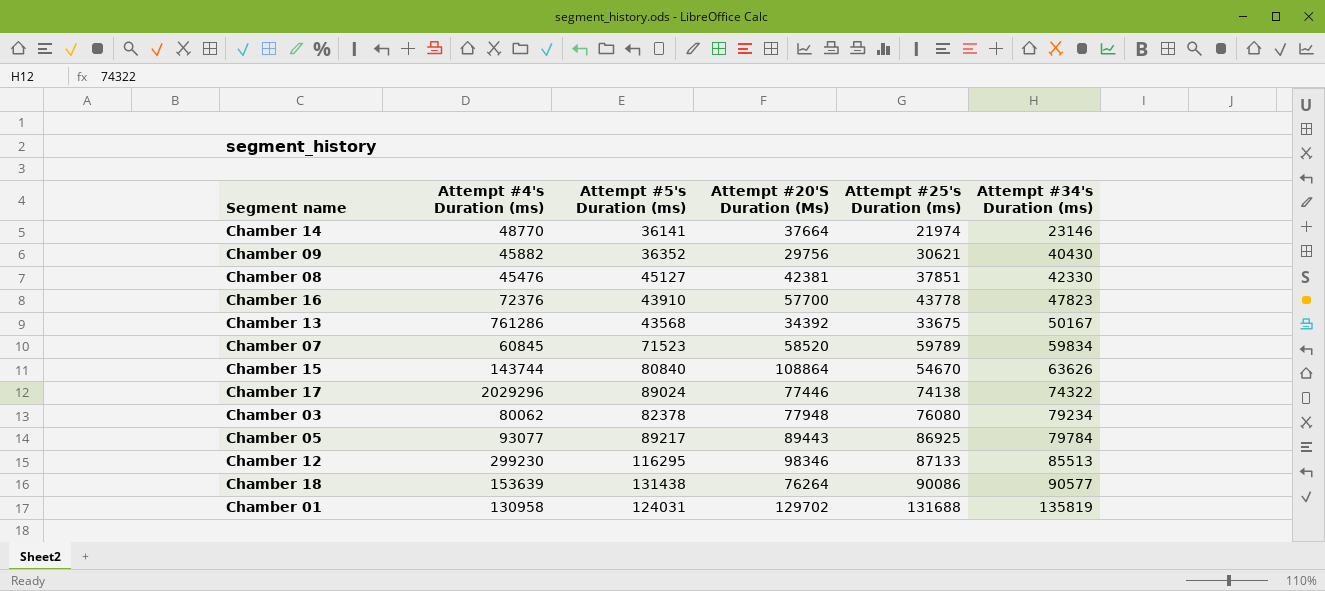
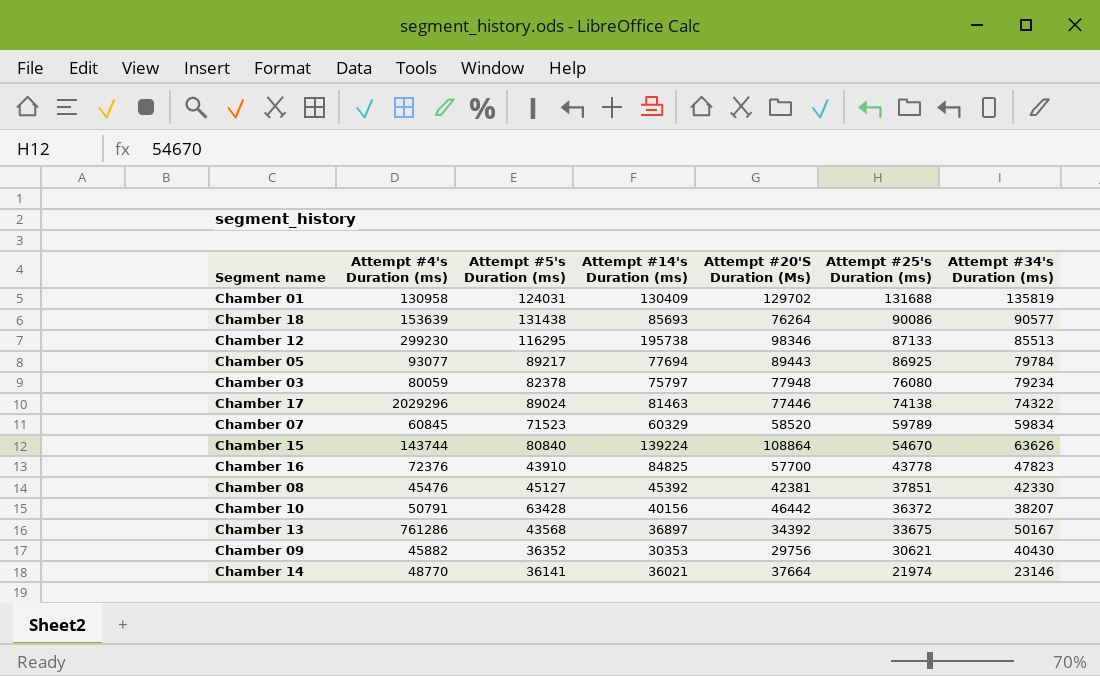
row order: Attempt #34's Duration (ms) ascending -> Attempt #25's Duration (ms) descending
column Attempt #14's Duration (ms) | position: none -> 4
Chamber 03 | Attempt #4's Duration (ms): 80062 -> 80059
row Chamber 10: none -> 50791 | 63428 | 40156 | 46442 | 36372 | 38207

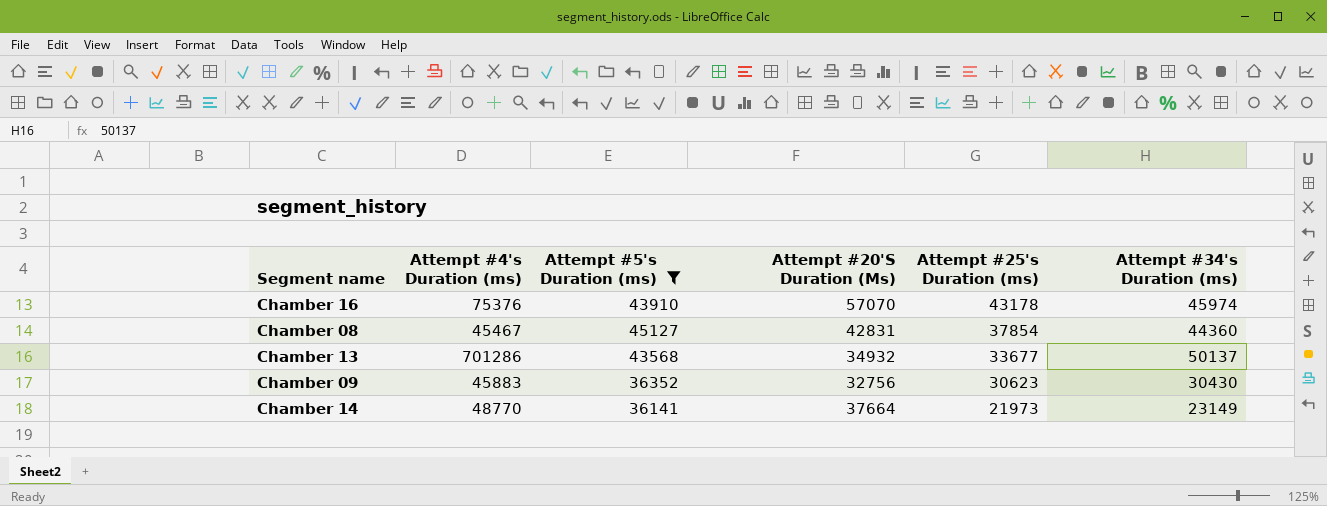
filter: none -> Attempt #5's Duration (ms) <= 45127
column Attempt #14's Duration (ms) | position: 4 -> none
Chamber 16 | Attempt #4's Duration (ms): 72376 -> 75376
Chamber 16 | Attempt #20'S Duration (Ms): 57700 -> 57070
Chamber 16 | Attempt #25's Duration (ms): 43778 -> 43178
Chamber 16 | Attempt #34's Duration (ms): 47823 -> 45974
Chamber 08 | Attempt #4's Duration (ms): 45476 -> 45467
Chamber 08 | Attempt #20'S Duration (Ms): 42381 -> 42831
Chamber 08 | Attempt #25's Duration (ms): 37851 -> 37854
Chamber 08 | Attempt #34's Duration (ms): 42330 -> 44360
Chamber 13 | Attempt #4's Duration (ms): 761286 -> 701286
Chamber 13 | Attempt #20'S Duration (Ms): 34392 -> 34932
Chamber 13 | Attempt #25's Duration (ms): 33675 -> 33677
Chamber 13 | Attempt #34's Duration (ms): 50167 -> 50137
Chamber 09 | Attempt #4's Duration (ms): 45882 -> 45883
Chamber 09 | Attempt #20'S Duration (Ms): 29756 -> 32756
Chamber 09 | Attempt #25's Duration (ms): 30621 -> 30623
Chamber 09 | Attempt #34's Duration (ms): 40430 -> 30430
Chamber 14 | Attempt #25's Duration (ms): 21974 -> 21973
Chamber 14 | Attempt #34's Duration (ms): 23146 -> 23149

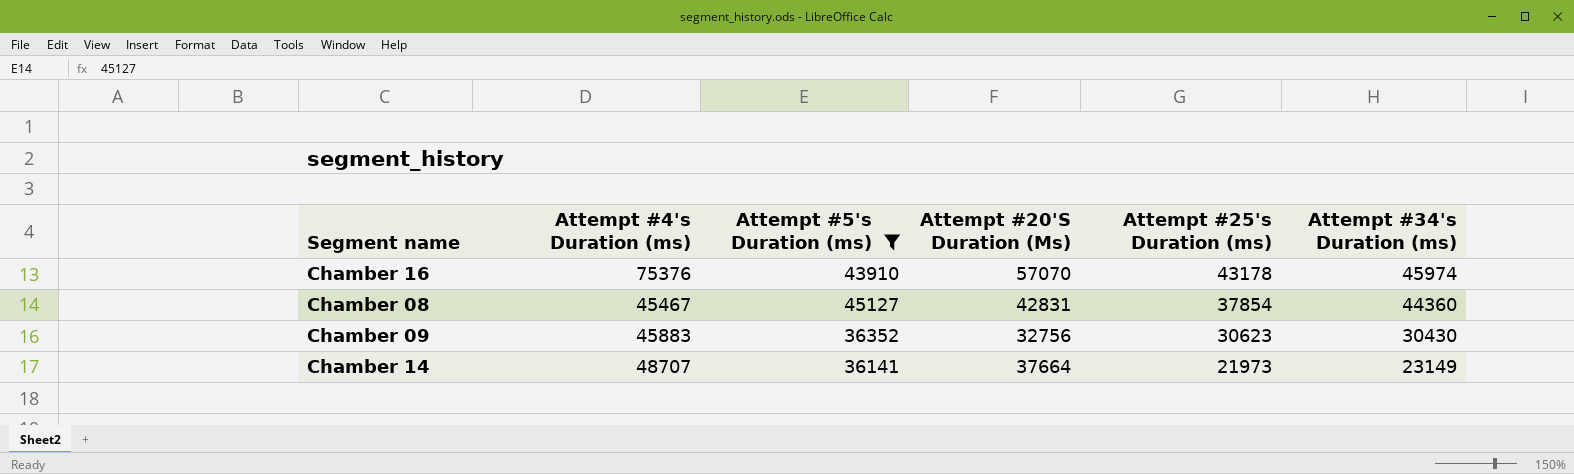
row Chamber 13: 701286 | 43568 | 34932 | 33677 | 50137 -> none
Chamber 14 | Attempt #4's Duration (ms): 48770 -> 48707

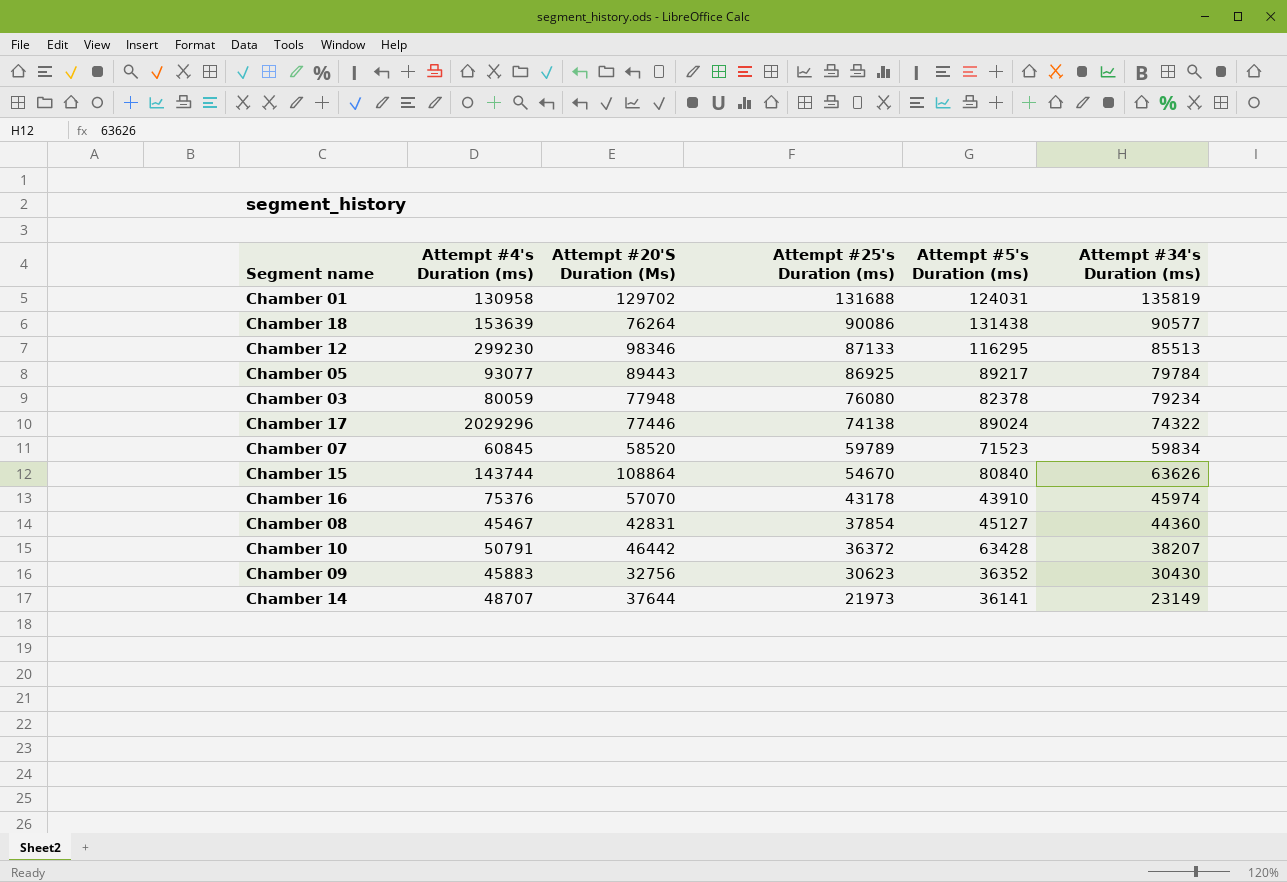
filter: Attempt #5's Duration (ms) <= 45127 -> none
column Attempt #5's Duration (ms) | position: 3 -> 5
Chamber 14 | Attempt #20'S Duration (Ms): 37664 -> 37644

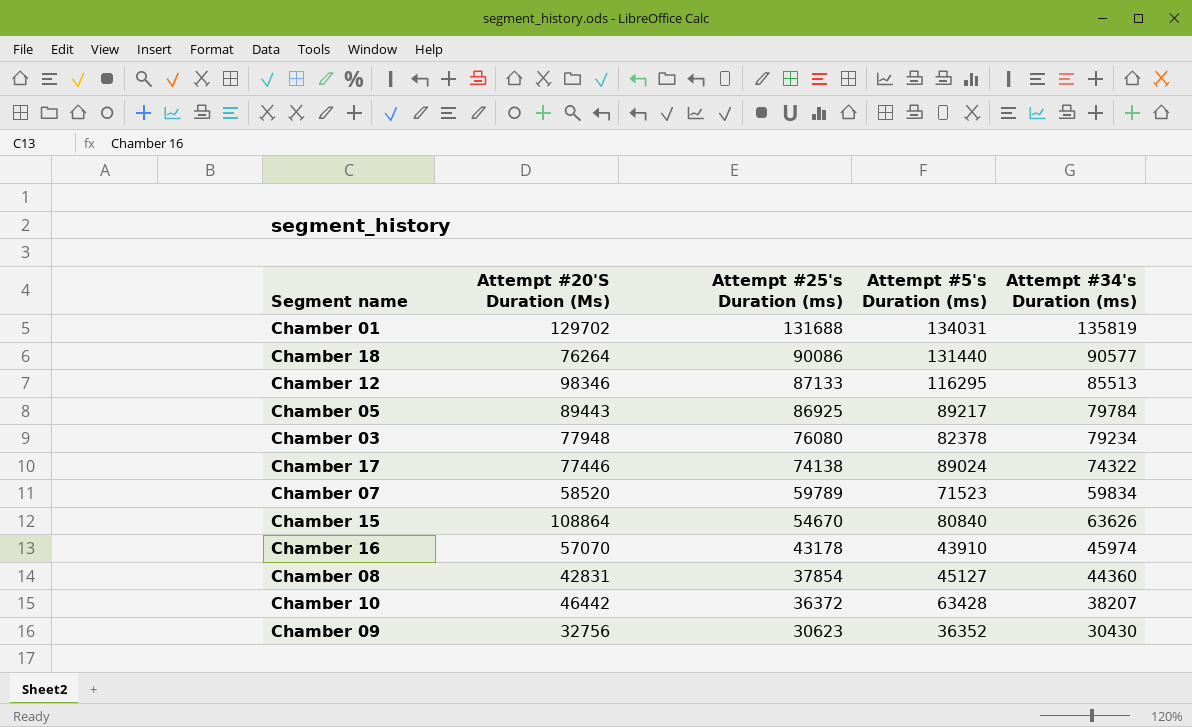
column Attempt #4's Duration (ms) | position: 2 -> none
row Chamber 14: 48707 | 37644 | 21973 | 36141 | 23149 -> none
Chamber 01 | Attempt #5's Duration (ms): 124031 -> 134031
Chamber 18 | Attempt #5's Duration (ms): 131438 -> 131440

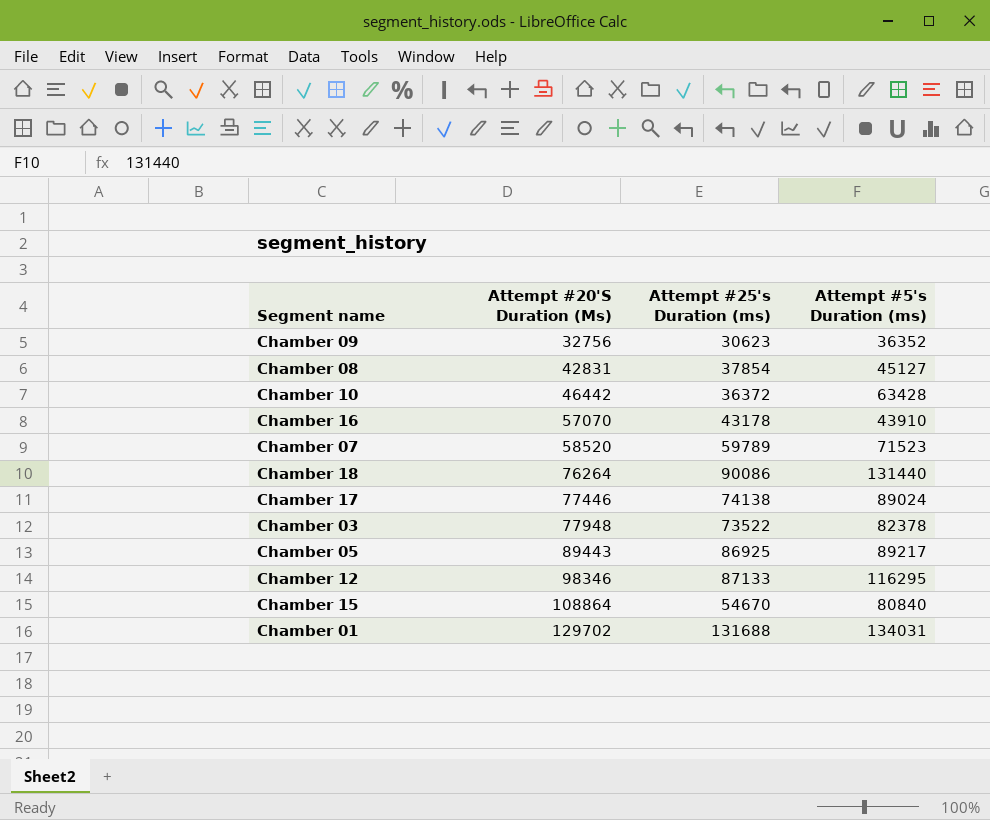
row order: Attempt #25's Duration (ms) descending -> Attempt #20'S Duration (Ms) ascending
column Attempt #34's Duration (ms) | position: 5 -> none
Chamber 03 | Attempt #25's Duration (ms): 76080 -> 73522

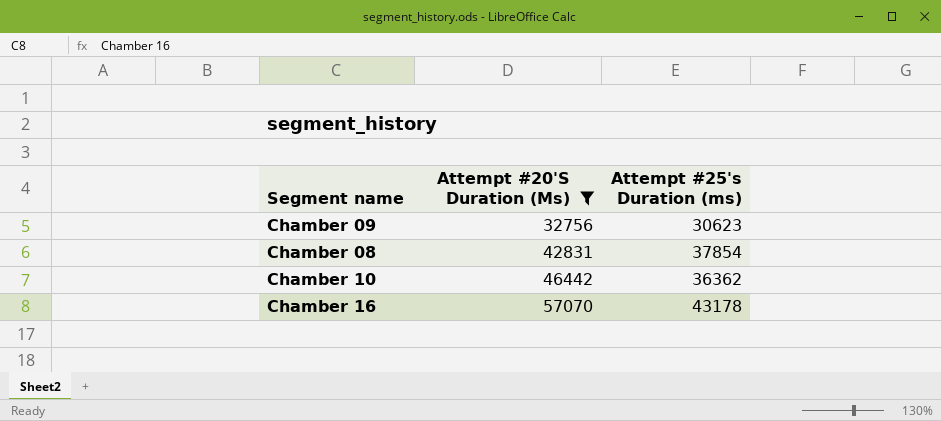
filter: none -> Attempt #20'S Duration (Ms) <= 57070
column Attempt #5's Duration (ms) | position: 4 -> none
Chamber 10 | Attempt #25's Duration (ms): 36372 -> 36362

